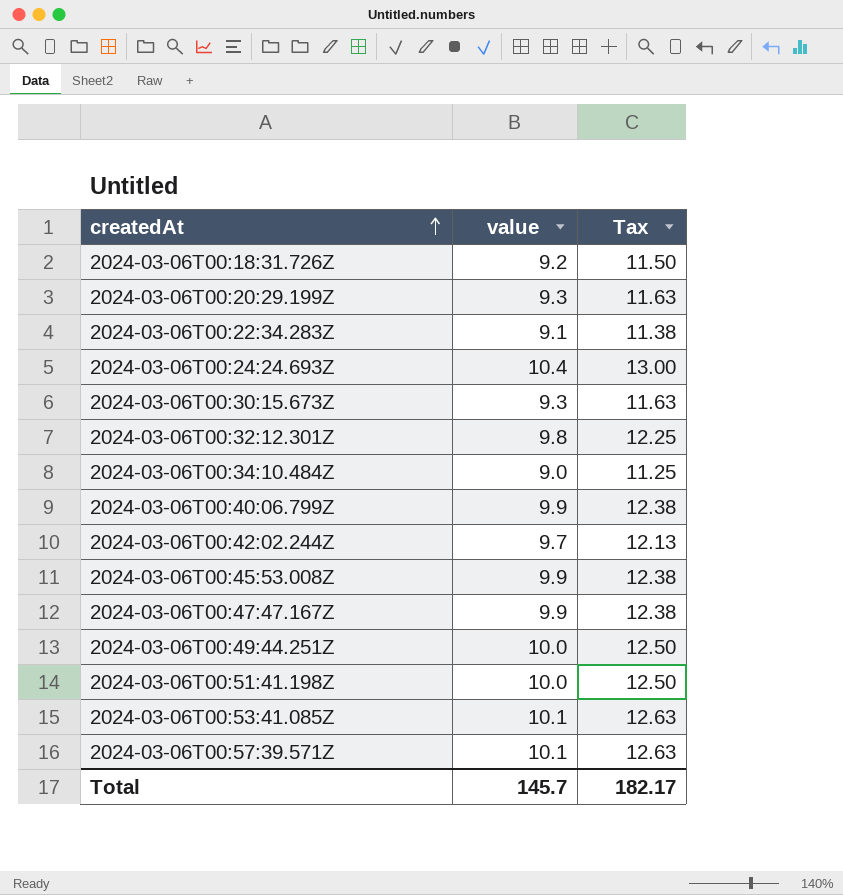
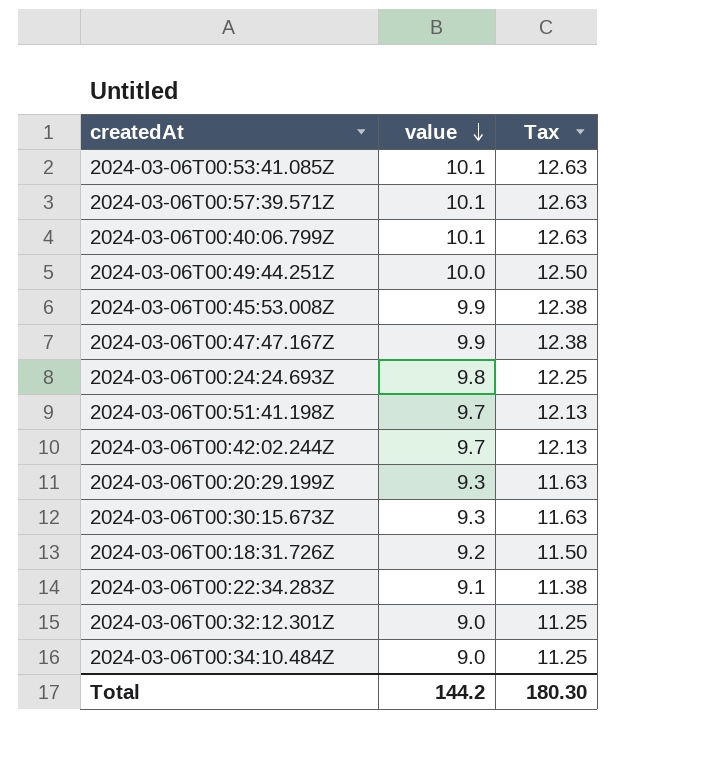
row order: createdAt ascending -> value descending
2024-03-06T00:40:06.799Z | value: 9.9 -> 10.1
2024-03-06T00:40:06.799Z | Tax: 12.38 -> 12.63
2024-03-06T00:24:24.693Z | value: 10.4 -> 9.8
2024-03-06T00:24:24.693Z | Tax: 13.00 -> 12.25
2024-03-06T00:51:41.198Z | value: 10.0 -> 9.7
2024-03-06T00:51:41.198Z | Tax: 12.50 -> 12.13
2024-03-06T00:32:12.301Z | value: 9.8 -> 9.0
2024-03-06T00:32:12.301Z | Tax: 12.25 -> 11.25
Total | value: 145.7 -> 144.2
Total | Tax: 182.17 -> 180.30

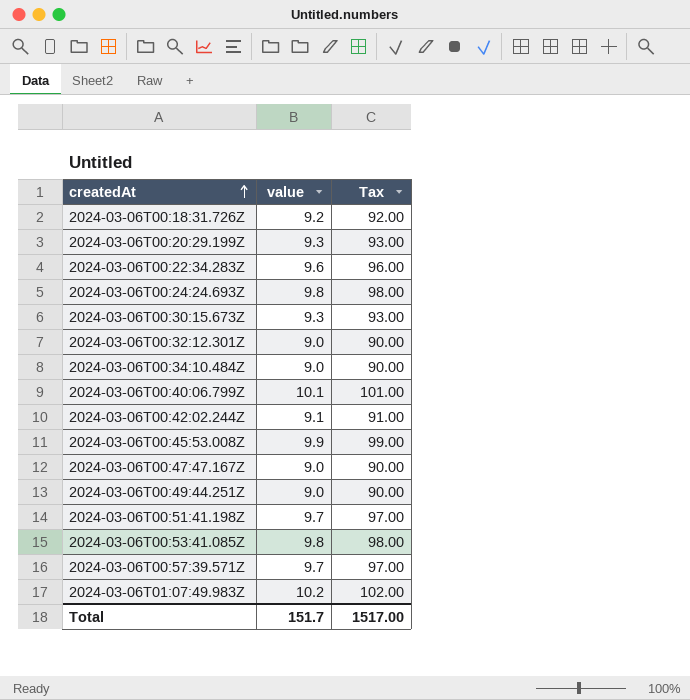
row order: value descending -> createdAt ascending
column Tax | formula: [value] * 1.25 -> [value] * 10
2024-03-06T00:22:34.283Z | value: 9.1 -> 9.6
2024-03-06T00:42:02.244Z | value: 9.7 -> 9.1
2024-03-06T00:47:47.167Z | value: 9.9 -> 9.0
2024-03-06T00:49:44.251Z | value: 10.0 -> 9.0
2024-03-06T00:53:41.085Z | value: 10.1 -> 9.8
2024-03-06T00:57:39.571Z | value: 10.1 -> 9.7
row 2024-03-06T01:07:49.983Z: none -> 10.2 | 102.00
Total | value: 144.2 -> 151.7
Total | Tax: 180.30 -> 1517.00

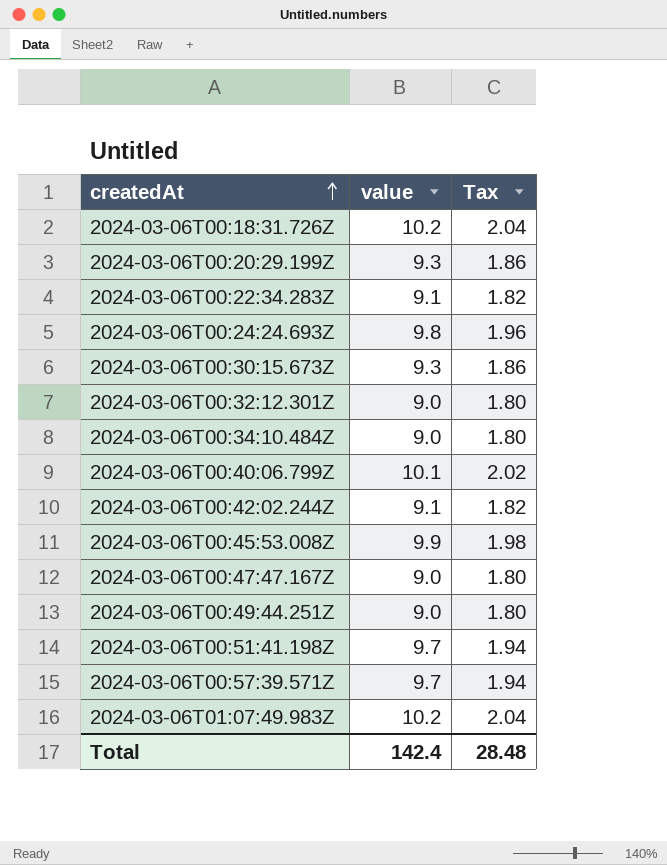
column Tax | formula: [value] * 10 -> [value] * 0.2
row 2024-03-06T00:53:41.085Z: 9.8 | 98.00 -> none
2024-03-06T00:18:31.726Z | value: 9.2 -> 10.2
2024-03-06T00:22:34.283Z | value: 9.6 -> 9.1
Total | value: 151.7 -> 142.4
Total | Tax: 1517.00 -> 28.48

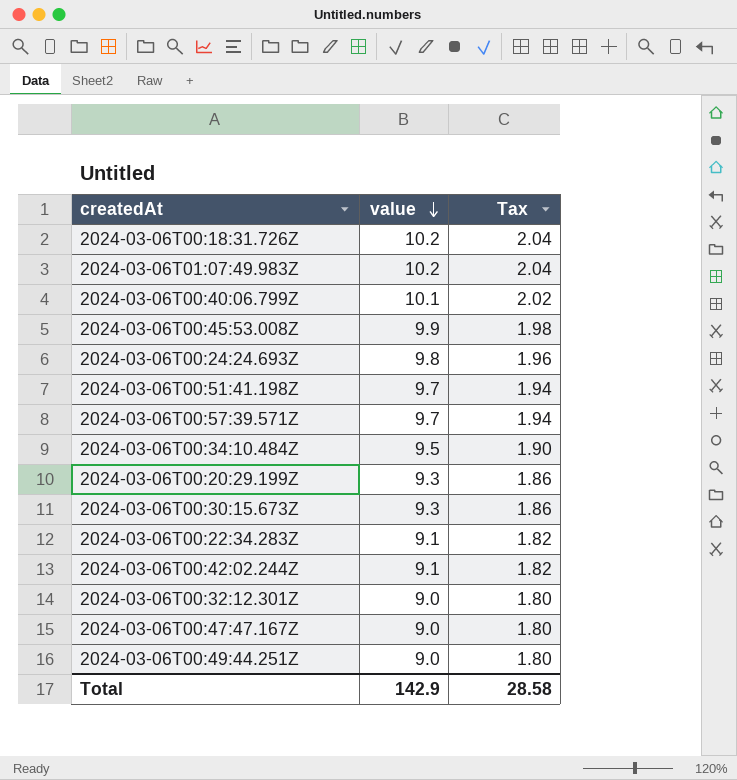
row order: createdAt ascending -> value descending
2024-03-06T00:34:10.484Z | value: 9.0 -> 9.5
2024-03-06T00:34:10.484Z | Tax: 1.80 -> 1.90
Total | value: 142.4 -> 142.9
Total | Tax: 28.48 -> 28.58

